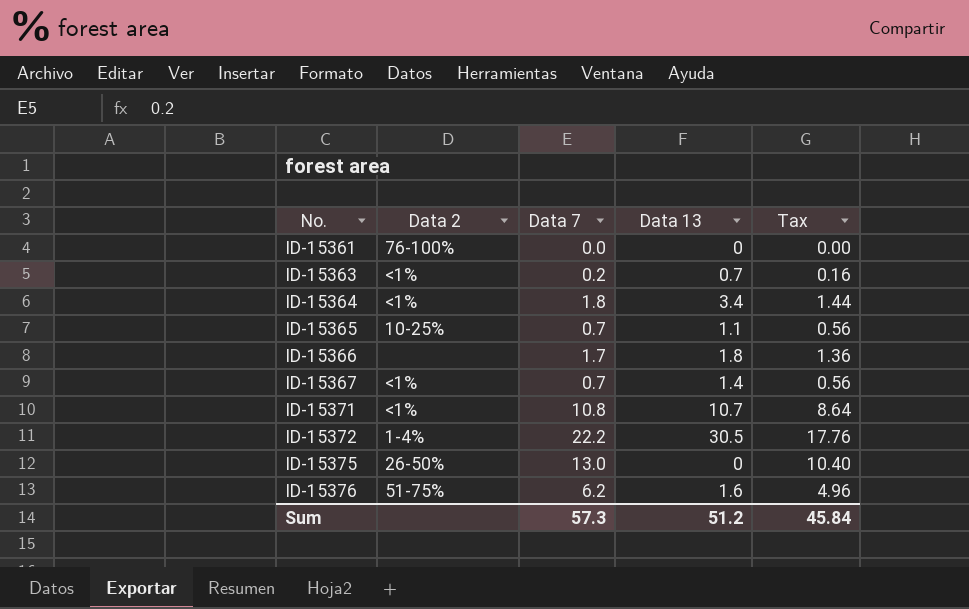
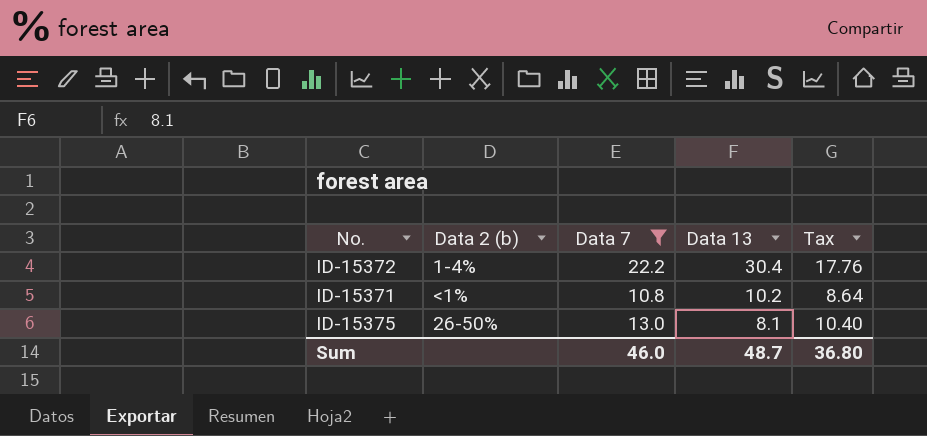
filter: none -> Data 7 >= 10.8
row order: No. ascending -> Data 13 descending
column name: Data 2 -> Data 2 (b)
ID-15372 | Data 13: 30.5 -> 30.4
ID-15371 | Data 13: 10.7 -> 10.2
ID-15375 | Data 13: 0 -> 8.1
Sum | Data 7: 57.3 -> 46.0
Sum | Data 13: 51.2 -> 48.7
Sum | Tax: 45.84 -> 36.80

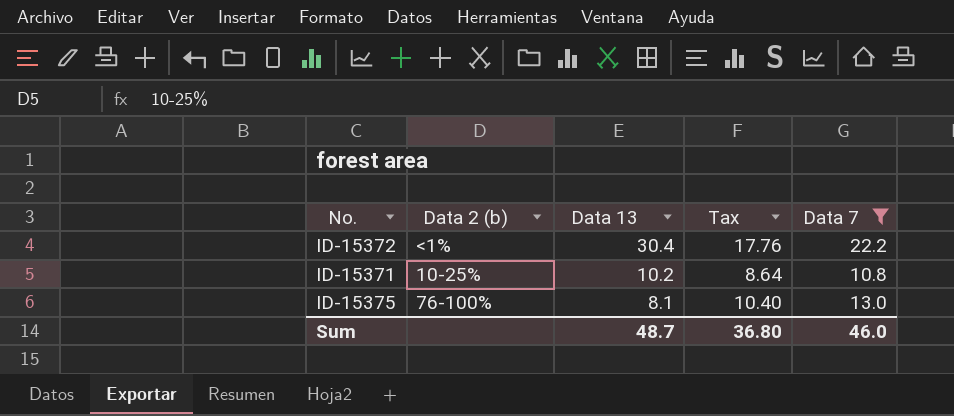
column Data 7 | position: 3 -> 5
ID-15372 | Data 2 (b): 1-4% -> <1%
ID-15371 | Data 2 (b): <1% -> 10-25%
ID-15375 | Data 2 (b): 26-50% -> 76-100%

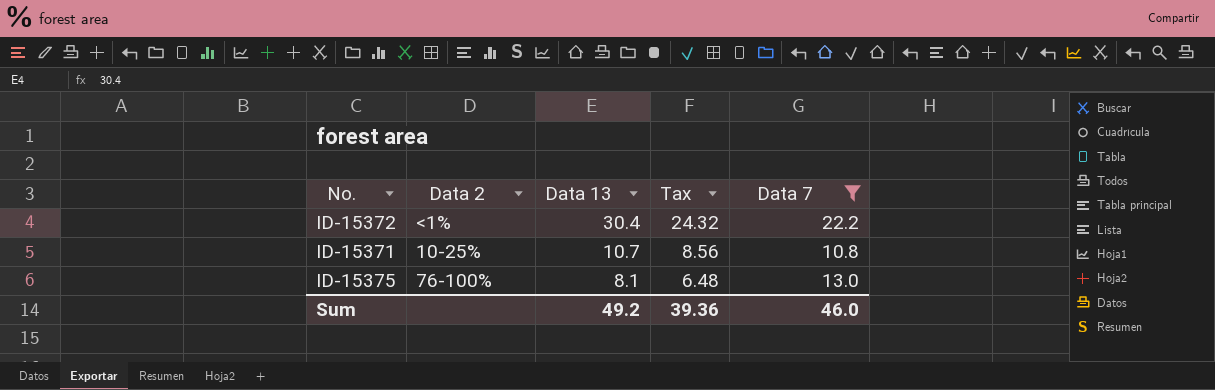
column name: Data 2 (b) -> Data 2
column Tax | formula: [Data 7] * 0.8 -> [Data 13] * 0.8
ID-15371 | Data 13: 10.2 -> 10.7
Sum | Data 13: 48.7 -> 49.2
Sum | Tax: 36.80 -> 39.36

